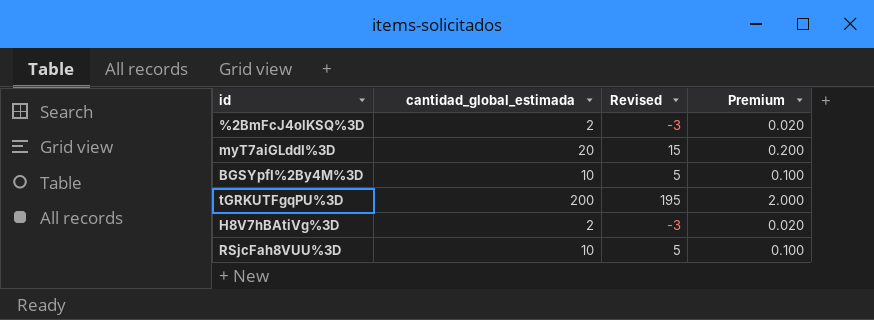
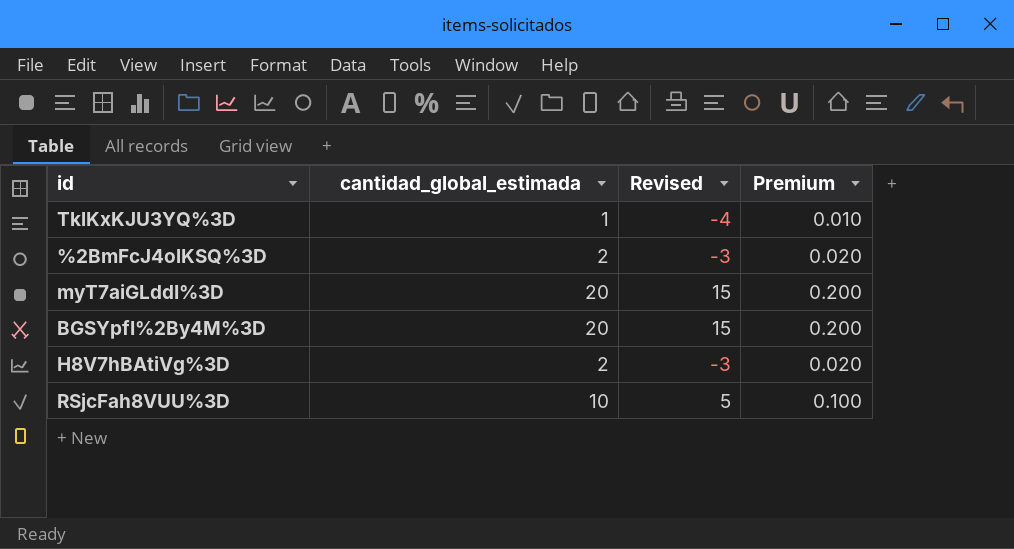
row tGRKUTFgqPU%3D: 200 | 195 | 2.000 -> none
row TklKxKJU3YQ%3D: none -> 1 | -4 | 0.010
BGSYpfI%2By4M%3D | cantidad_global_estimada: 10 -> 20
BGSYpfI%2By4M%3D | Revised: 5 -> 15
BGSYpfI%2By4M%3D | Premium: 0.100 -> 0.200

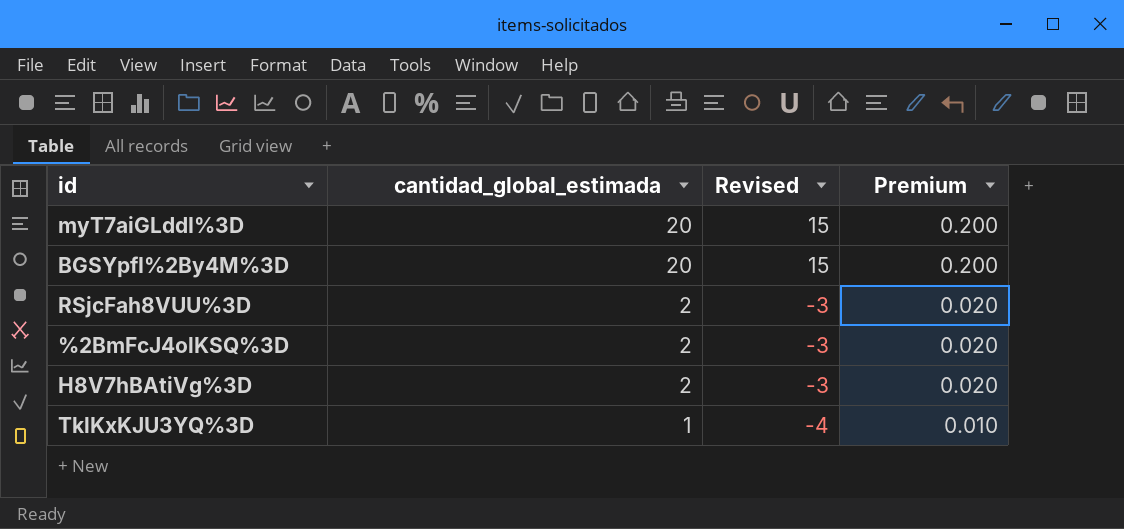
row order: none -> cantidad_global_estimada descending
RSjcFah8VUU%3D | cantidad_global_estimada: 10 -> 2
RSjcFah8VUU%3D | Revised: 5 -> -3
RSjcFah8VUU%3D | Premium: 0.100 -> 0.020

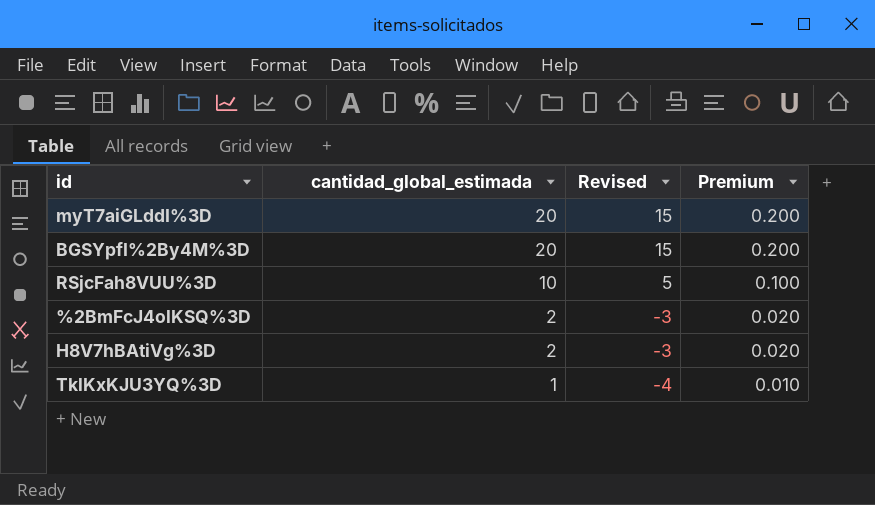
RSjcFah8VUU%3D | cantidad_global_estimada: 2 -> 10
RSjcFah8VUU%3D | Revised: -3 -> 5
RSjcFah8VUU%3D | Premium: 0.020 -> 0.100

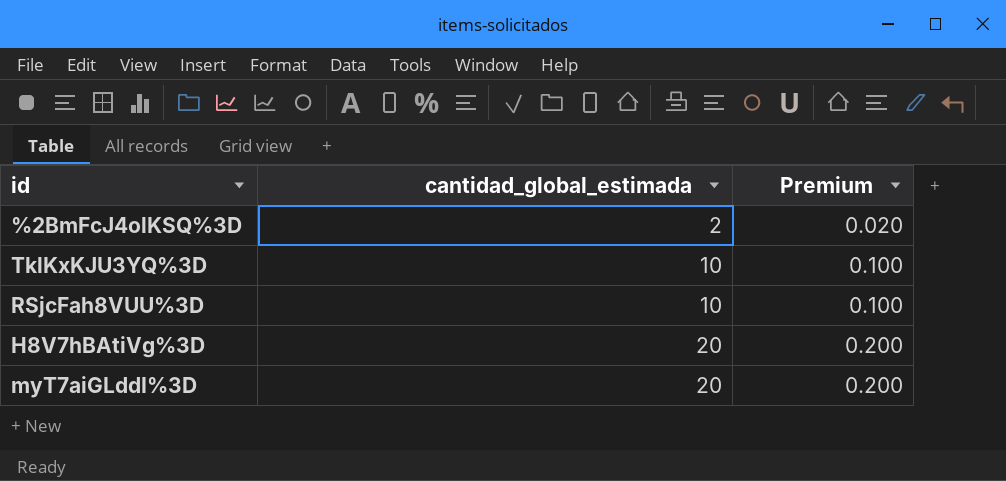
row order: cantidad_global_estimada descending -> cantidad_global_estimada ascending
column Revised | formula: [cantidad_global_estimada] - 5 -> none
row BGSYpfI%2By4M%3D: 20 | 15 | 0.200 -> none
TklKxKJU3YQ%3D | cantidad_global_estimada: 1 -> 10
TklKxKJU3YQ%3D | Premium: 0.010 -> 0.100
H8V7hBAtiVg%3D | cantidad_global_estimada: 2 -> 20
H8V7hBAtiVg%3D | Premium: 0.020 -> 0.200

